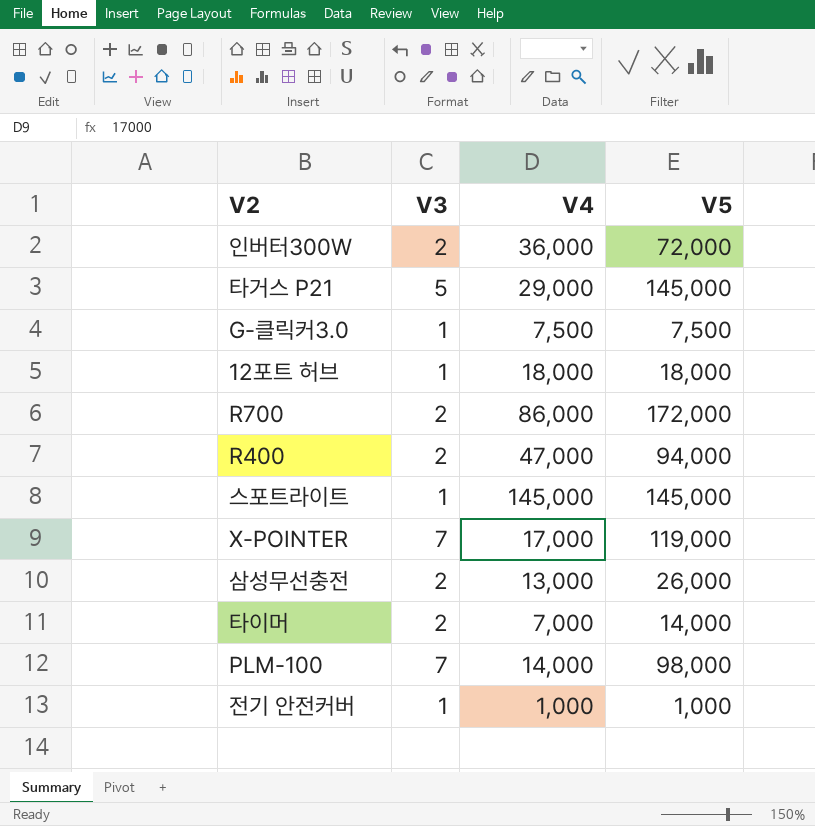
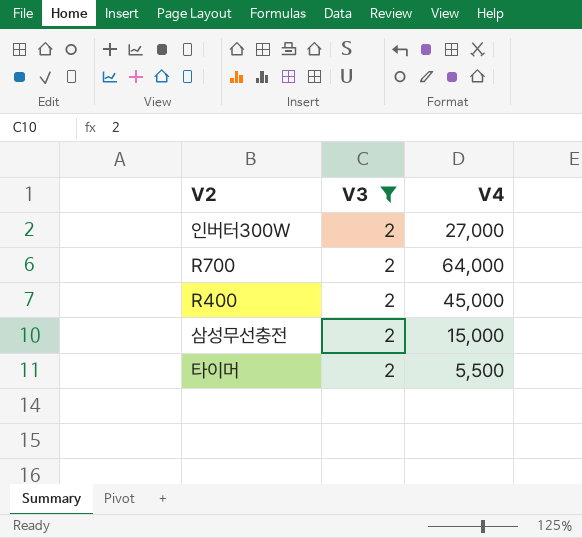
filter: none -> V3 = 2
column V5 | formula: [V3] * [V4] -> none
인버터300W | V4: 36,000 -> 27,000
R700 | V4: 86,000 -> 64,000
R400 | V4: 47,000 -> 45,000
삼성무선충전 | V4: 13,000 -> 15,000
타이머 | V4: 7,000 -> 5,500

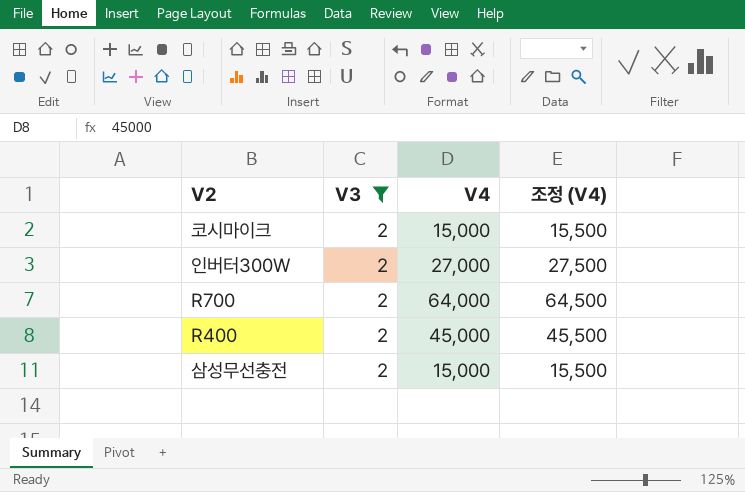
column 조정 (V4) | formula: none -> [V4] + 500
row 타이머: 2 | 5,500 -> none
row 코시마이크: none -> 2 | 15,000 | 15,500

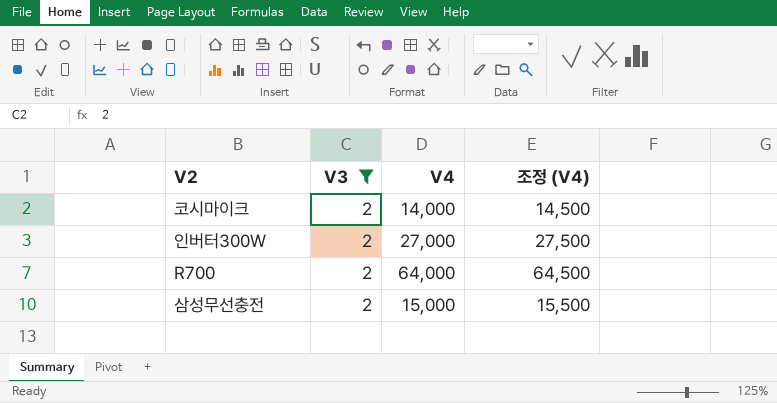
row R400: 2 | 45,000 | 45,500 -> none
코시마이크 | V4: 15,000 -> 14,000
코시마이크 | 조정 (V4): 15,500 -> 14,500

